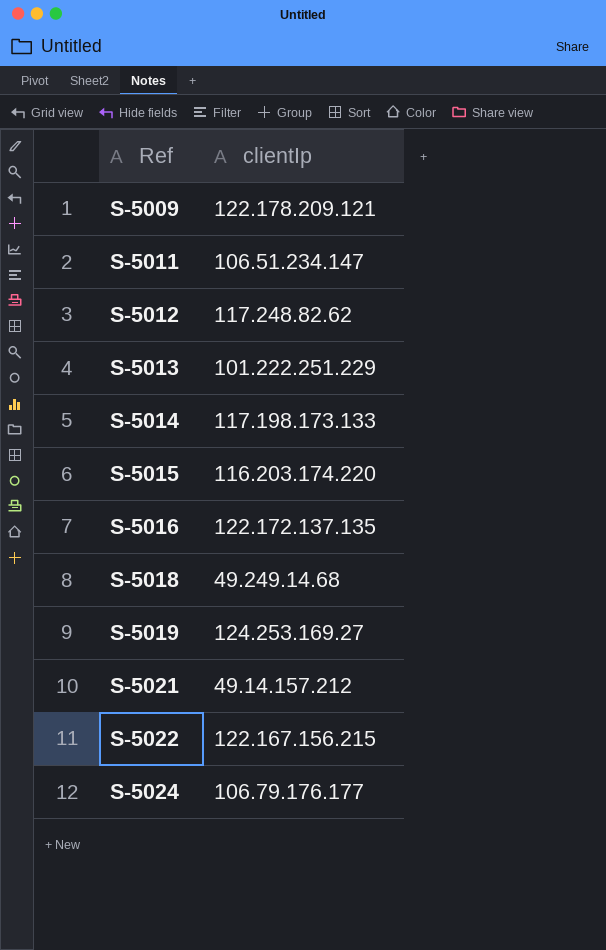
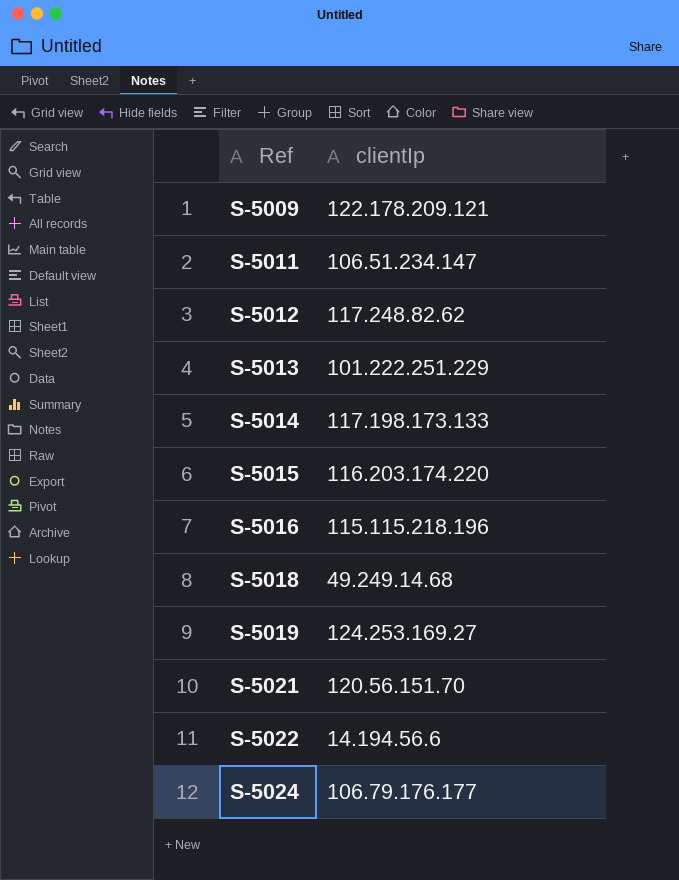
S-5016 | clientIp: 122.172.137.135 -> 115.115.218.196
S-5021 | clientIp: 49.14.157.212 -> 120.56.151.70
S-5022 | clientIp: 122.167.156.215 -> 14.194.56.6

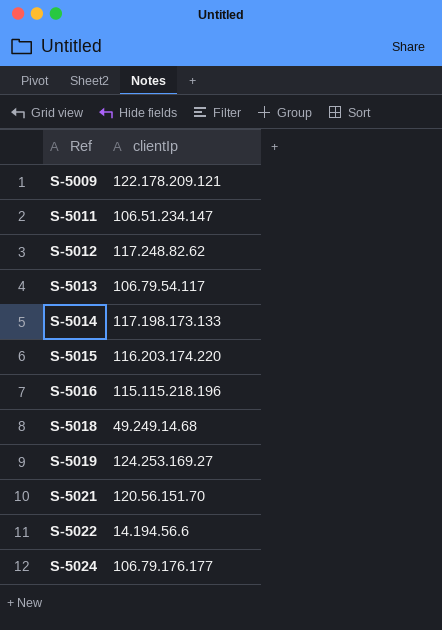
S-5013 | clientIp: 101.222.251.229 -> 106.79.54.117

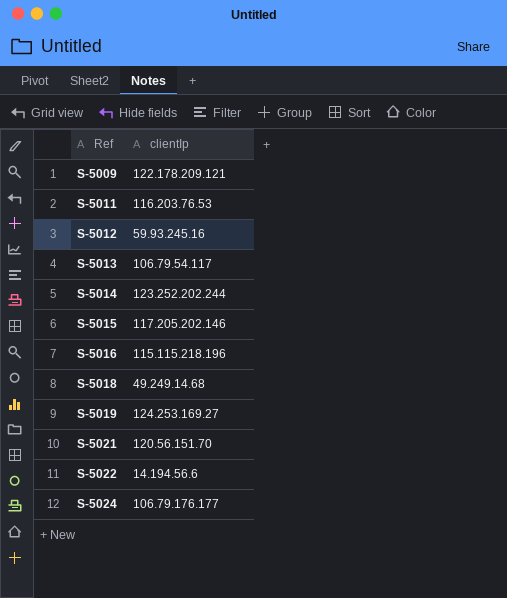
S-5011 | clientIp: 106.51.234.147 -> 116.203.76.53
S-5012 | clientIp: 117.248.82.62 -> 59.93.245.16
S-5014 | clientIp: 117.198.173.133 -> 123.252.202.244
S-5015 | clientIp: 116.203.174.220 -> 117.205.202.146

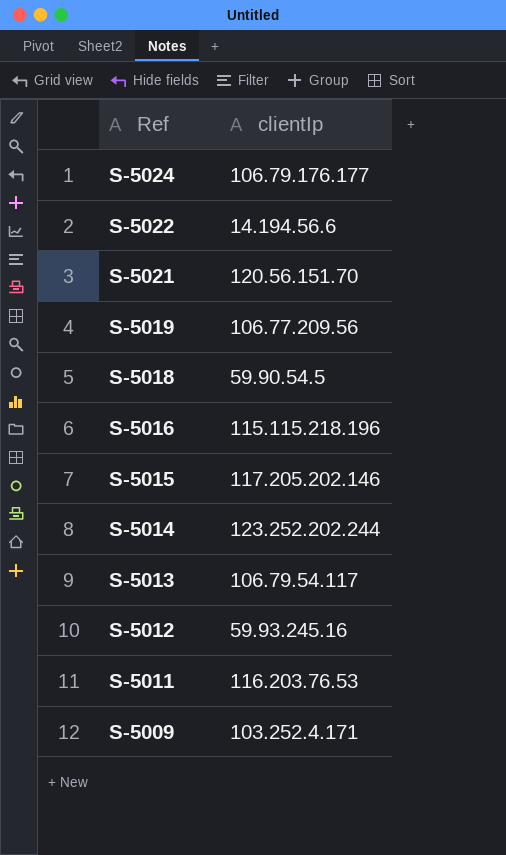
row order: Ref ascending -> Ref descending
S-5019 | clientIp: 124.253.169.27 -> 106.77.209.56
S-5018 | clientIp: 49.249.14.68 -> 59.90.54.5
S-5009 | clientIp: 122.178.209.121 -> 103.252.4.171

